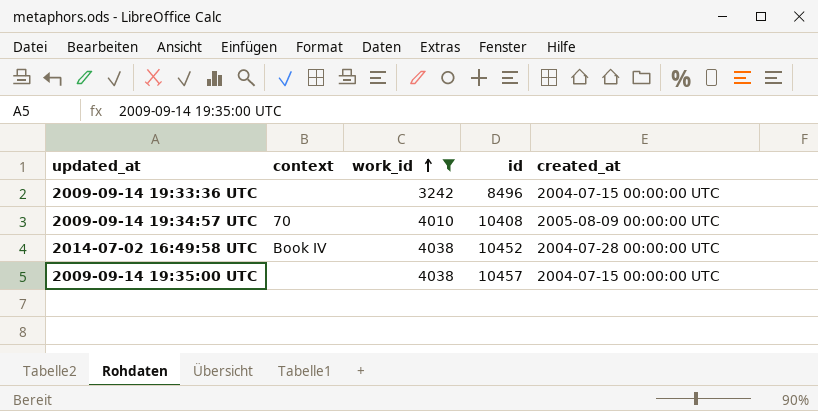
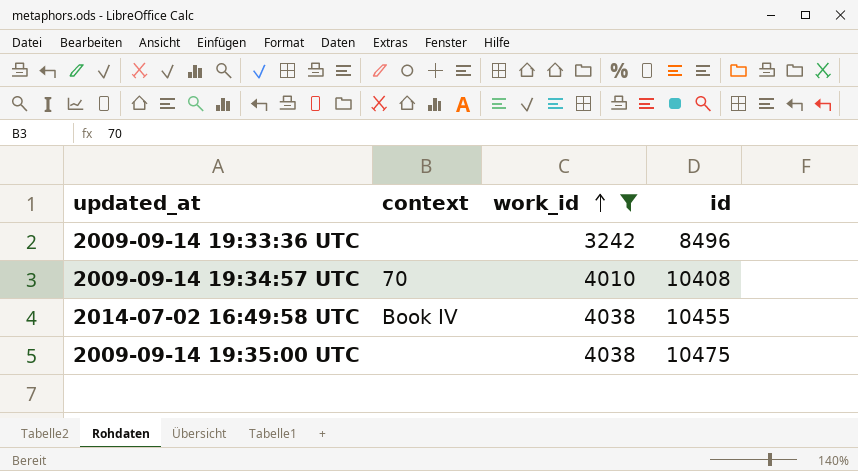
column created_at | position: 5 -> none
2014-07-02 16:49:58 UTC | id: 10452 -> 10455
2009-09-14 19:35:00 UTC | id: 10457 -> 10475

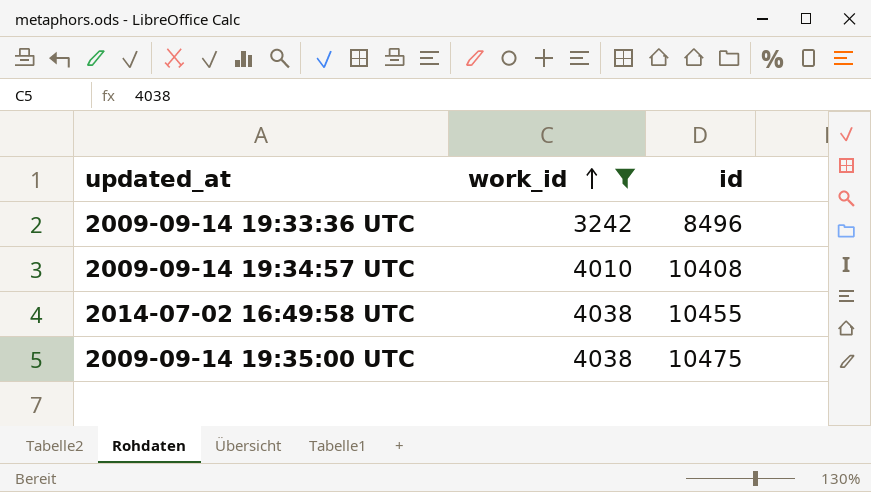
column context | position: 2 -> none

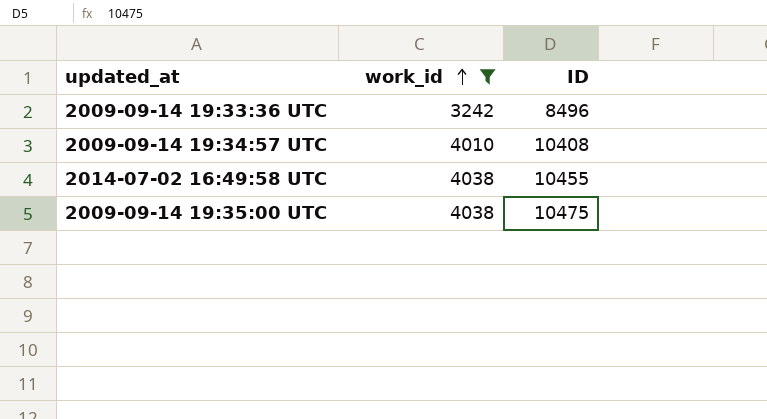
column name: id -> ID

